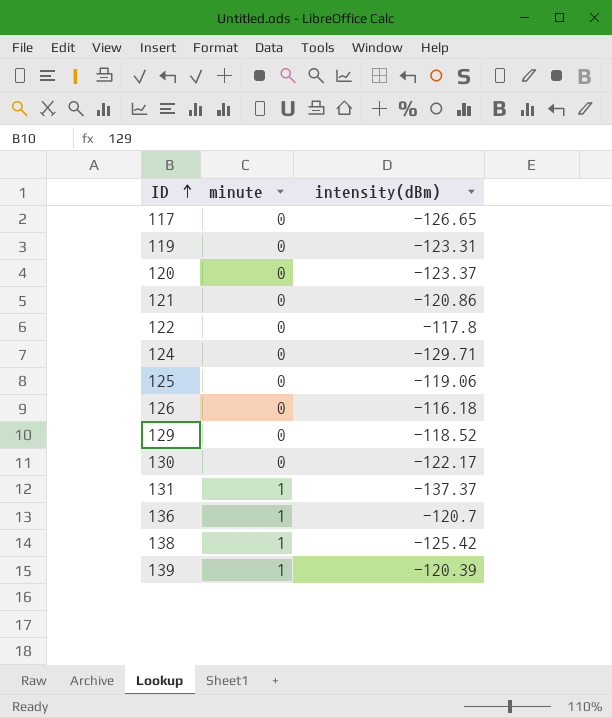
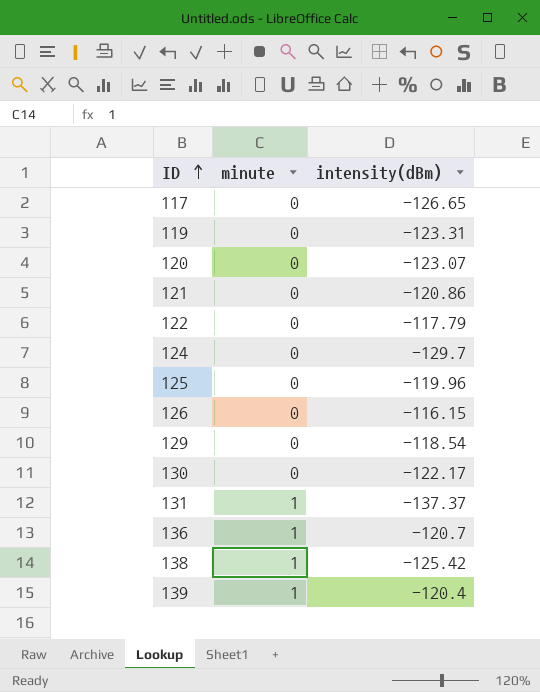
120 | intensity(dBm): -123.37 -> -123.07
122 | intensity(dBm): -117.8 -> -117.79
124 | intensity(dBm): -129.71 -> -129.7
125 | intensity(dBm): -119.06 -> -119.96
126 | intensity(dBm): -116.18 -> -116.15
129 | intensity(dBm): -118.52 -> -118.54
139 | intensity(dBm): -120.39 -> -120.4

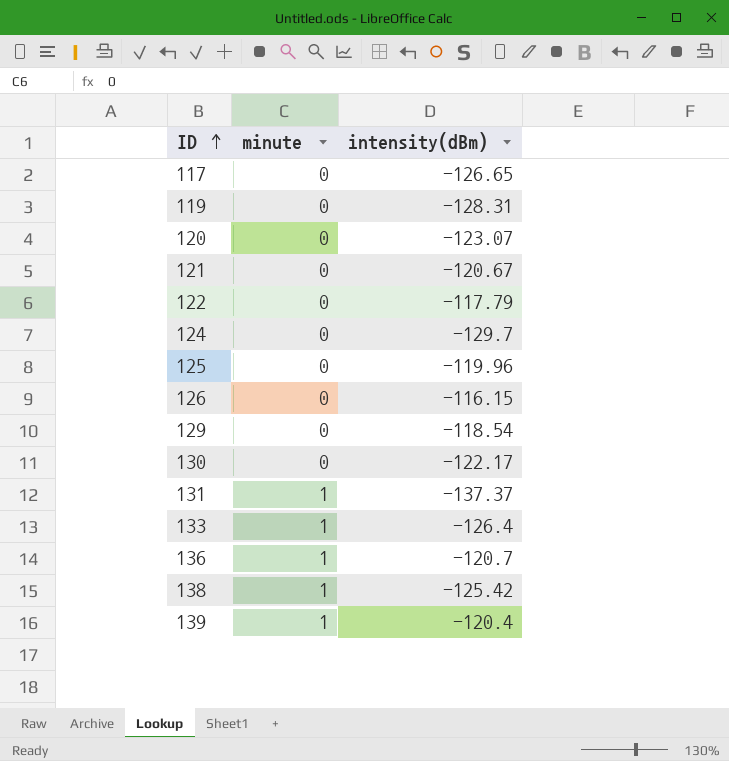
119 | intensity(dBm): -123.31 -> -128.31
121 | intensity(dBm): -120.86 -> -120.67
row 133: none -> 1 | -126.4

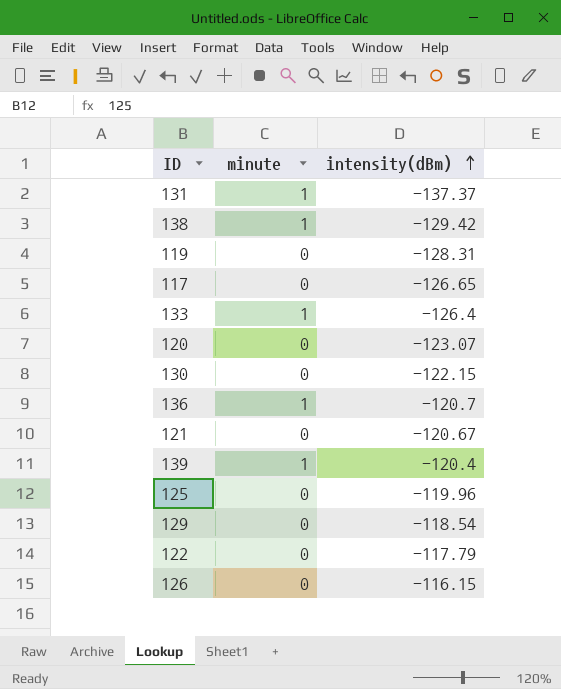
row order: ID ascending -> intensity(dBm) ascending
row 124: 0 | -129.7 -> none
138 | intensity(dBm): -125.42 -> -129.42
130 | intensity(dBm): -122.17 -> -122.15

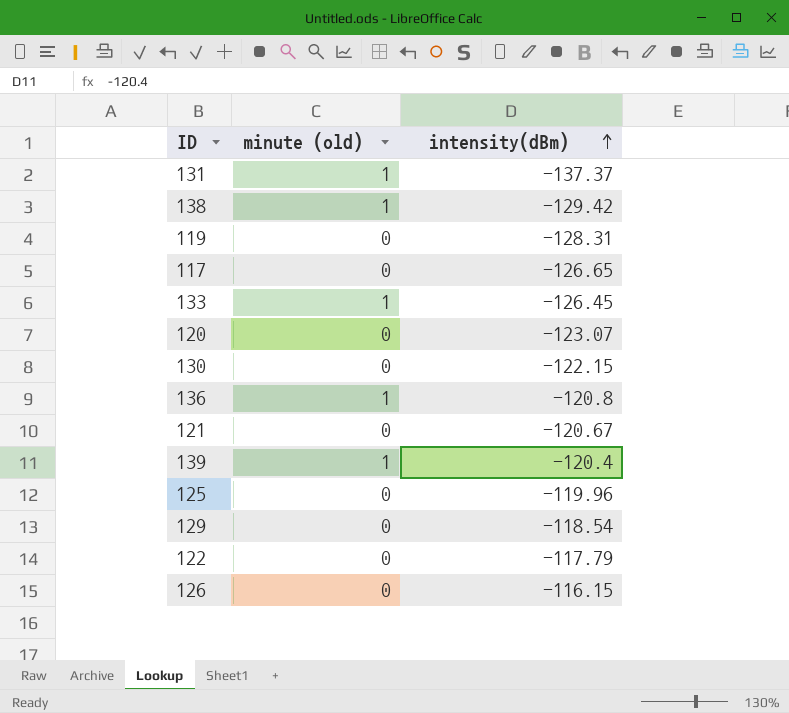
column name: minute -> minute (old)
133 | intensity(dBm): -126.4 -> -126.45
136 | intensity(dBm): -120.7 -> -120.8

